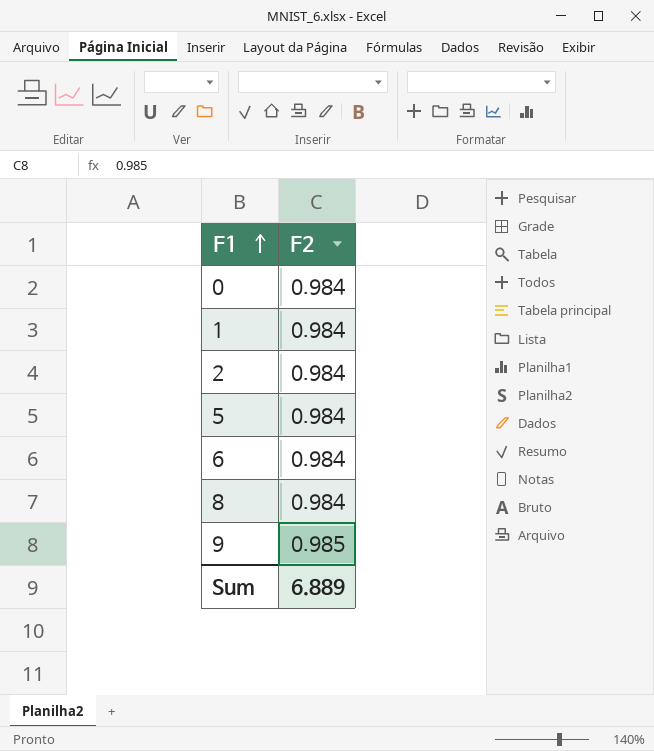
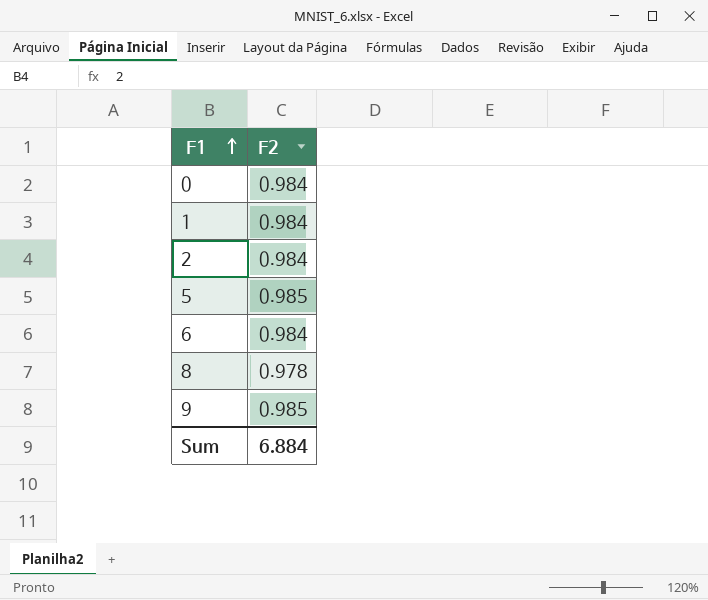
5 | F2: 0.984 -> 0.985
8 | F2: 0.984 -> 0.978
Sum | F2: 6.889 -> 6.884

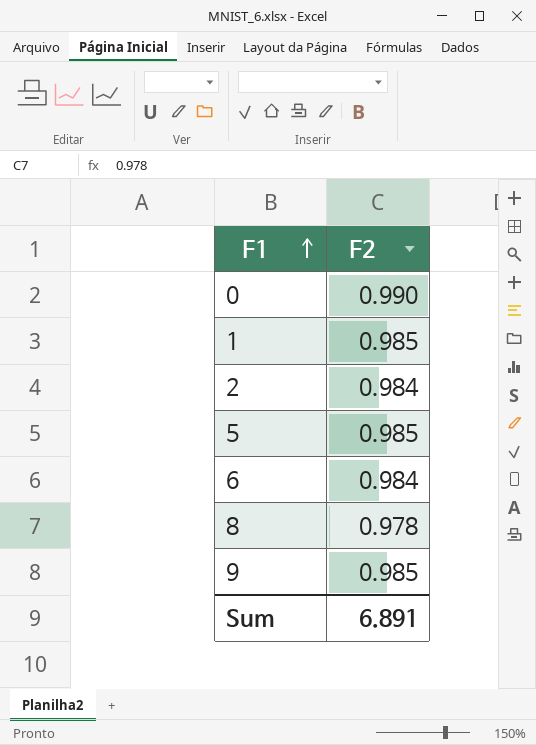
0 | F2: 0.984 -> 0.990
1 | F2: 0.984 -> 0.985
Sum | F2: 6.884 -> 6.891

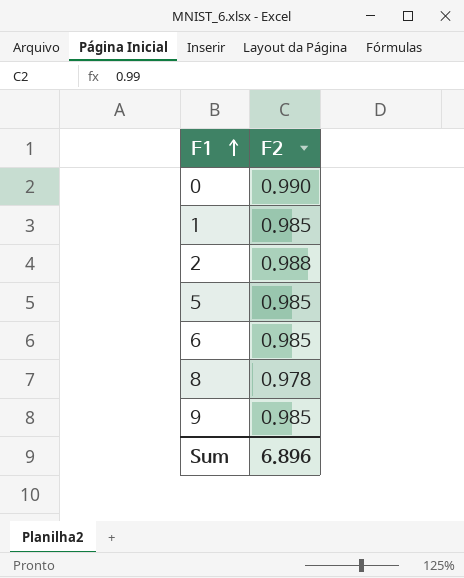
2 | F2: 0.984 -> 0.988
6 | F2: 0.984 -> 0.985
Sum | F2: 6.891 -> 6.896

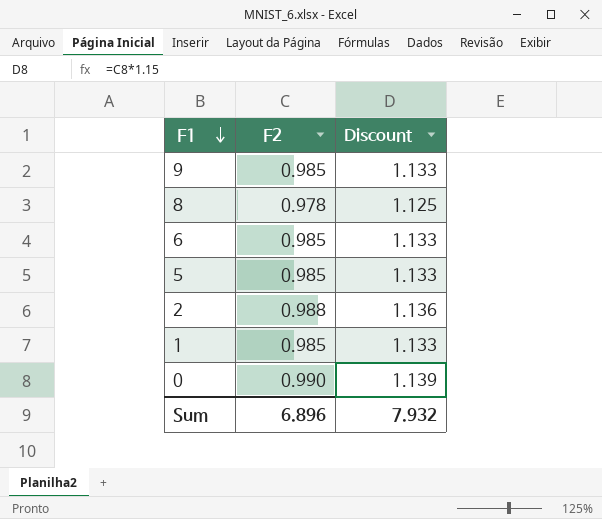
row order: F1 ascending -> F1 descending
column Discount | formula: none -> [F2] * 1.15

